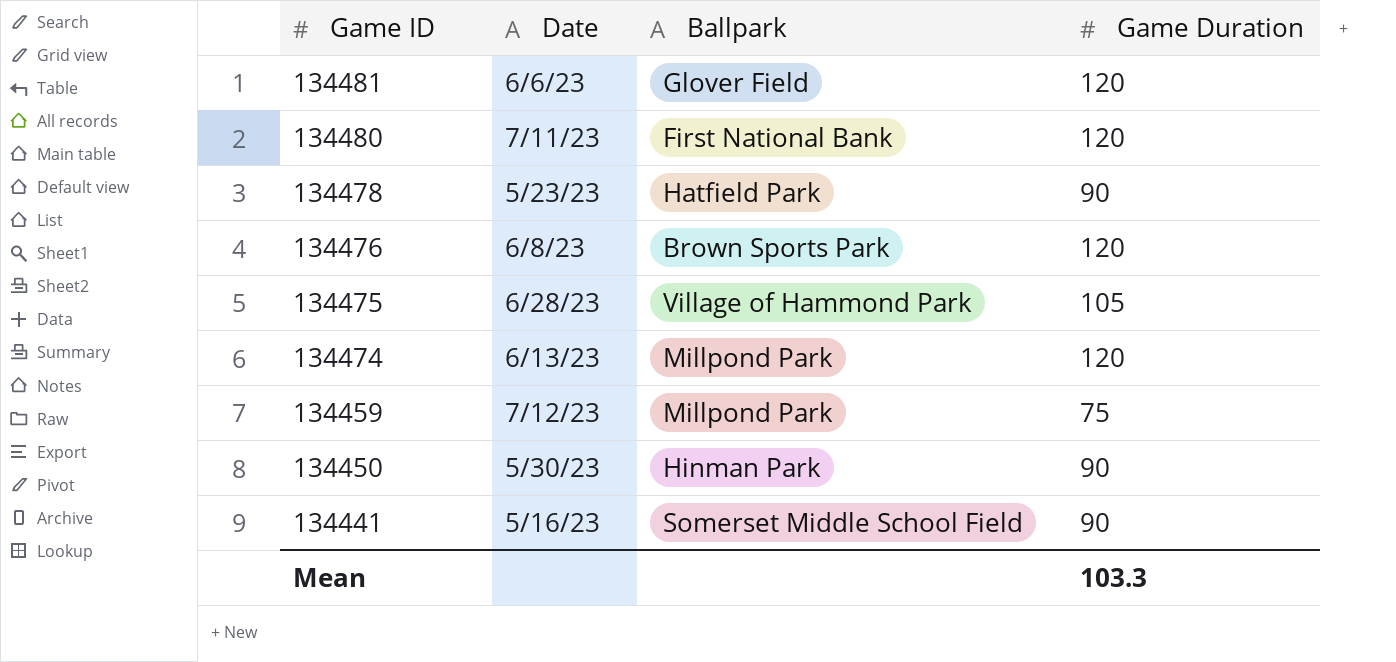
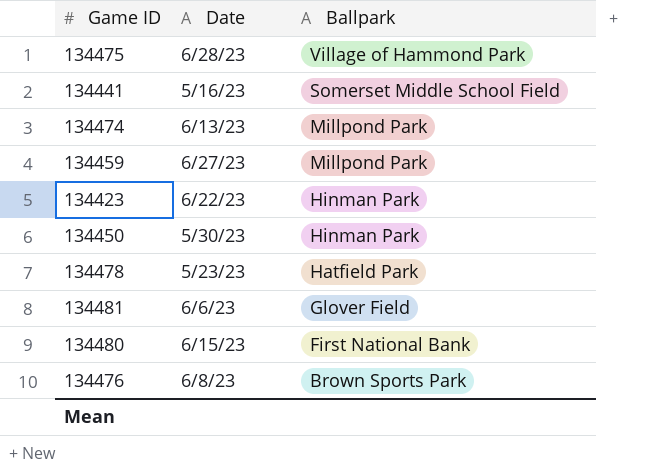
row order: Game ID descending -> Ballpark descending
column Game Duration | position: 4 -> none
134459 | Date: 7/12/23 -> 6/27/23
row 134423: none -> 6/22/23 | Hinman Park
134480 | Date: 7/11/23 -> 6/15/23

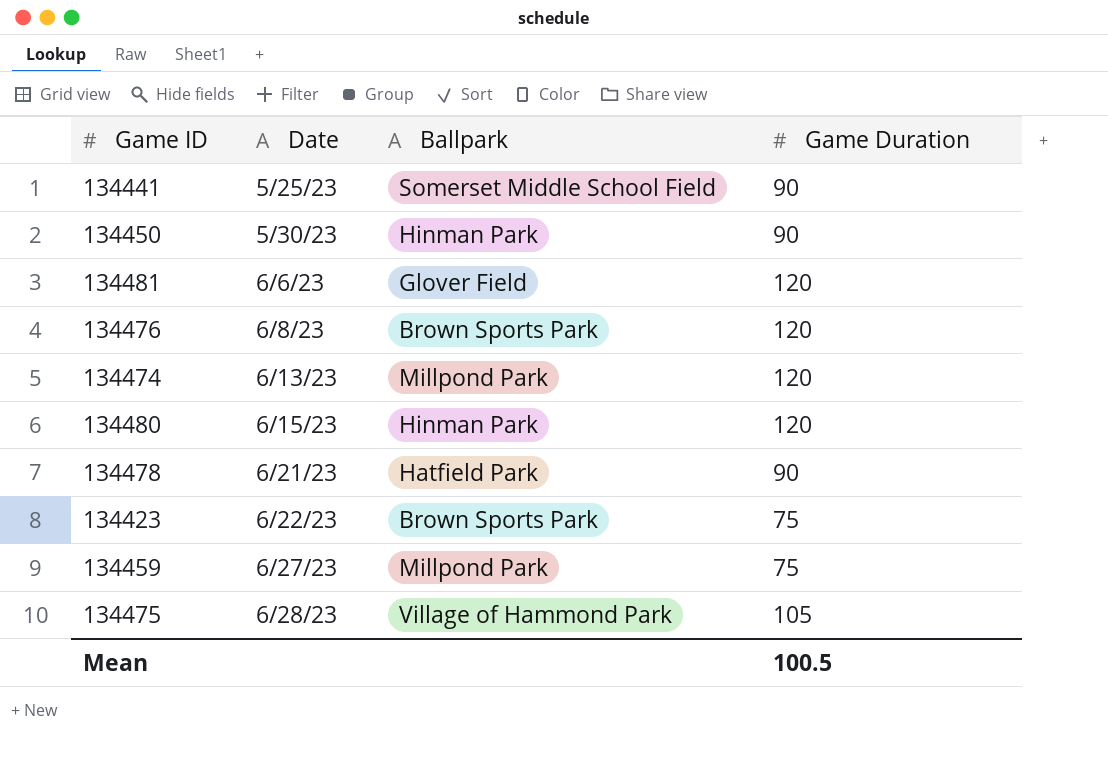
row order: Ballpark descending -> Date ascending
column Game Duration | position: none -> 4
134441 | Date: 5/16/23 -> 5/25/23
134480 | Ballpark: First National Bank -> Hinman Park
134478 | Date: 5/23/23 -> 6/21/23
134423 | Ballpark: Hinman Park -> Brown Sports Park

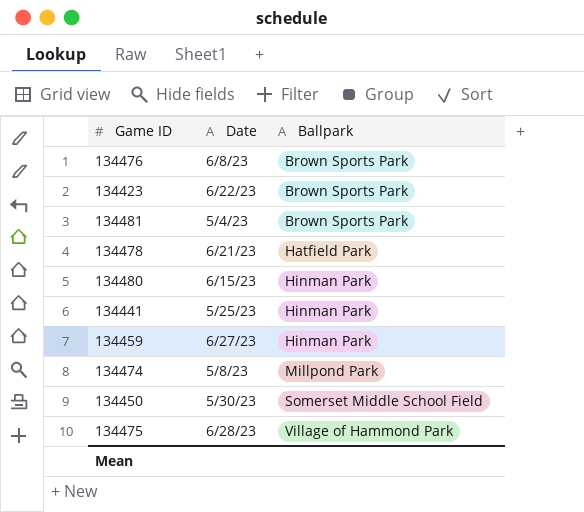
row order: Date ascending -> Ballpark ascending
column Game Duration | position: 4 -> none
134481 | Date: 6/6/23 -> 5/4/23
134481 | Ballpark: Glover Field -> Brown Sports Park
134441 | Ballpark: Somerset Middle School Field -> Hinman Park
134459 | Ballpark: Millpond Park -> Hinman Park
134474 | Date: 6/13/23 -> 5/8/23
134450 | Ballpark: Hinman Park -> Somerset Middle School Field

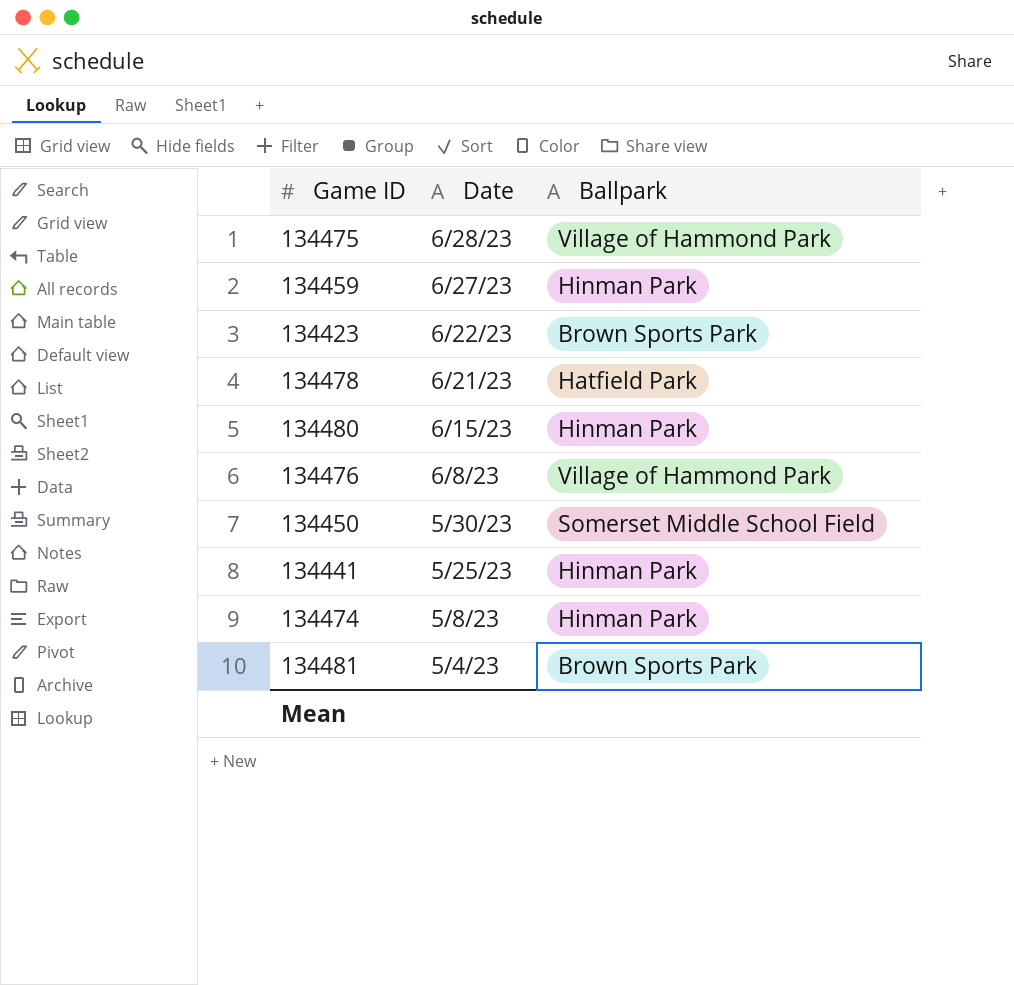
row order: Ballpark ascending -> Date descending
134476 | Ballpark: Brown Sports Park -> Village of Hammond Park
134474 | Ballpark: Millpond Park -> Hinman Park

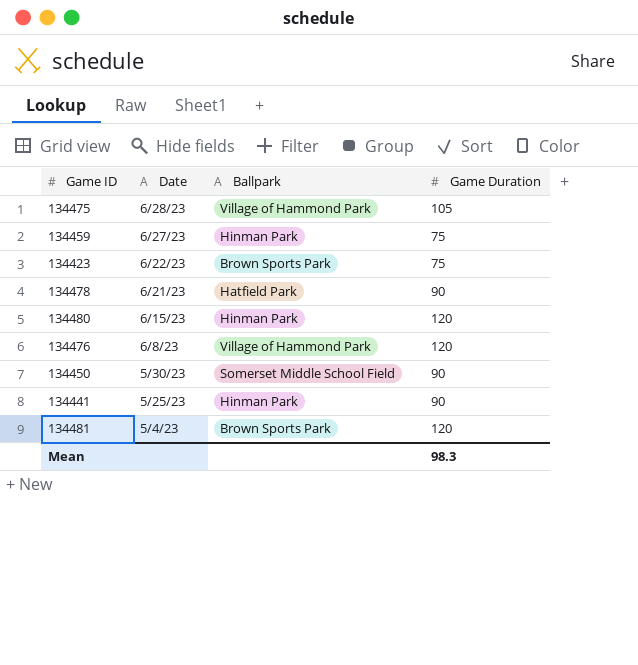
column Game Duration | position: none -> 4
row 134474: 5/8/23 | Hinman Park -> none

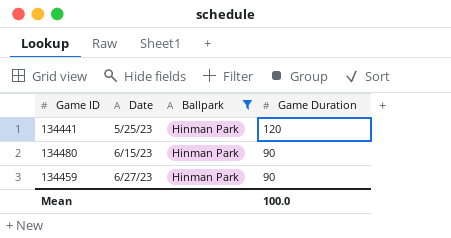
filter: none -> Ballpark = Hinman Park
row order: Date descending -> Date ascending
134441 | Game Duration: 90 -> 120
134480 | Game Duration: 120 -> 90
134459 | Game Duration: 75 -> 90
Mean | Game Duration: 98.3 -> 100.0

